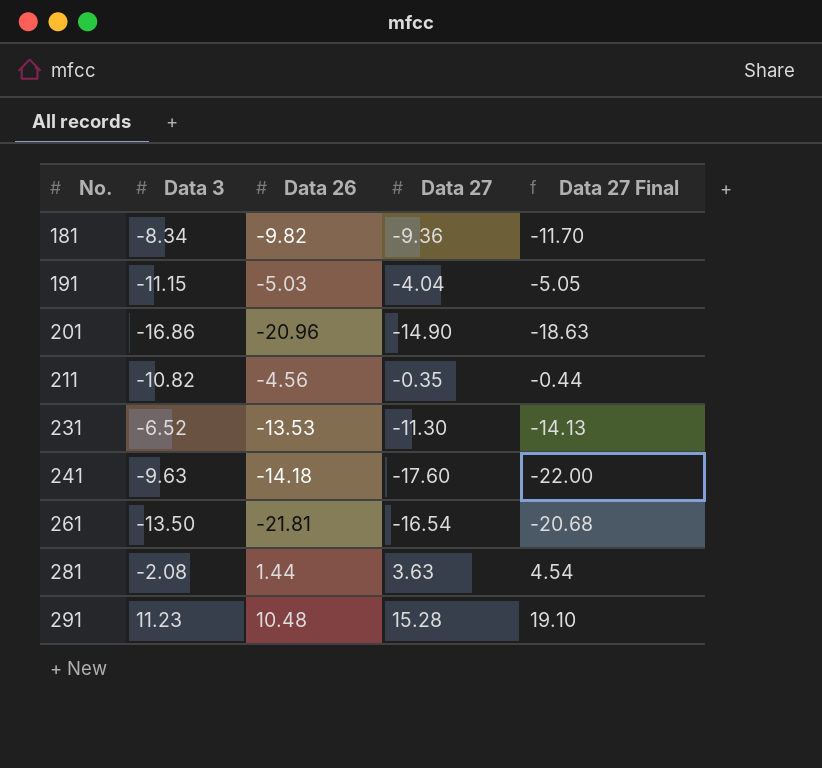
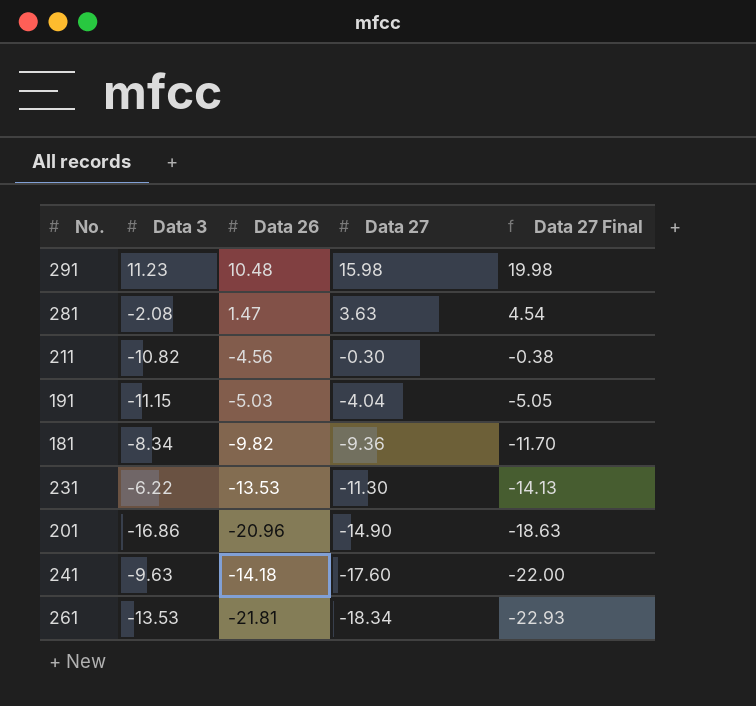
row order: No. ascending -> Data 27 descending
291 | Data 27: 15.28 -> 15.98
291 | Data 27 Final: 19.10 -> 19.98
281 | Data 26: 1.44 -> 1.47
211 | Data 27: -0.35 -> -0.30
211 | Data 27 Final: -0.44 -> -0.38
231 | Data 3: -6.52 -> -6.22
261 | Data 3: -13.50 -> -13.53
261 | Data 27: -16.54 -> -18.34
261 | Data 27 Final: -20.68 -> -22.93

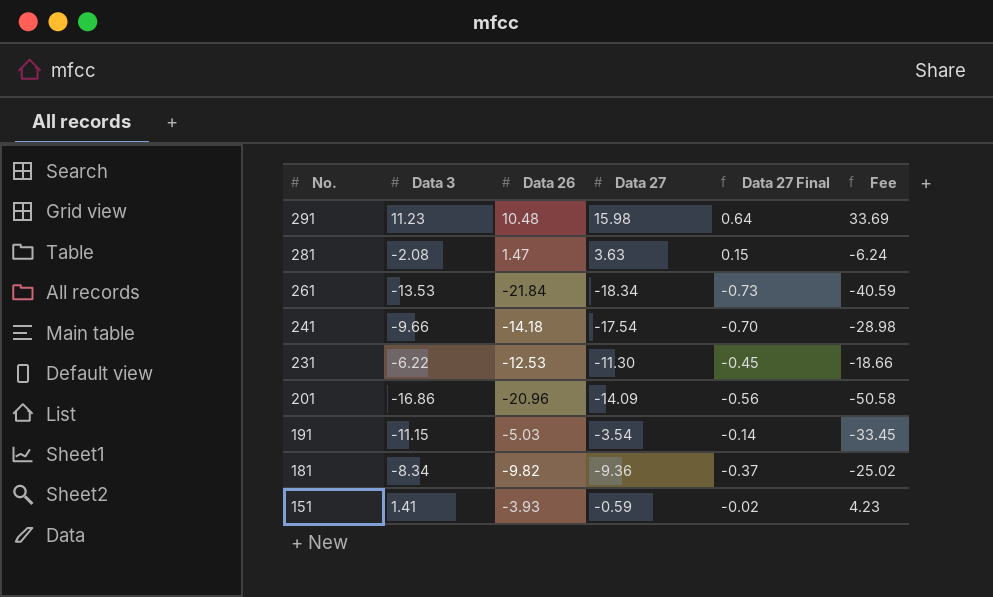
row order: Data 27 descending -> No. descending
column Data 27 Final | formula: [Data 27] * 1.25 -> [Data 27] * 0.04
column Fee | formula: none -> [Data 3] * 3
row 211: -10.82 | -4.56 | -0.30 | -0.38 -> none
261 | Data 26: -21.81 -> -21.84
241 | Data 3: -9.63 -> -9.66
241 | Data 27: -17.60 -> -17.54
231 | Data 26: -13.53 -> -12.53
201 | Data 27: -14.90 -> -14.09
191 | Data 27: -4.04 -> -3.54
row 151: none -> 1.41 | -3.93 | -0.59 | -0.02 | 4.23

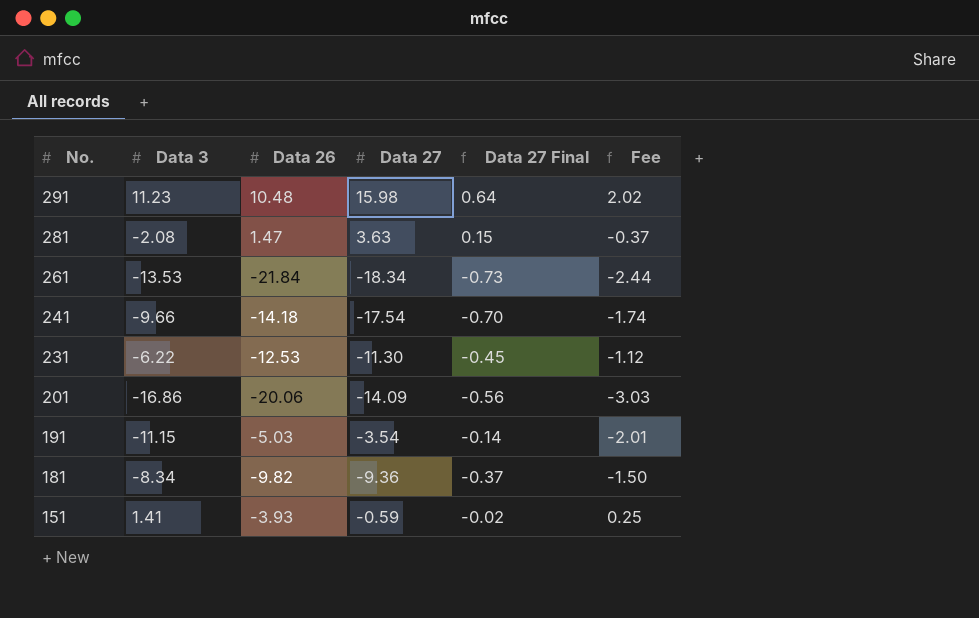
column Fee | formula: [Data 3] * 3 -> [Data 3] * 0.18
201 | Data 26: -20.96 -> -20.06

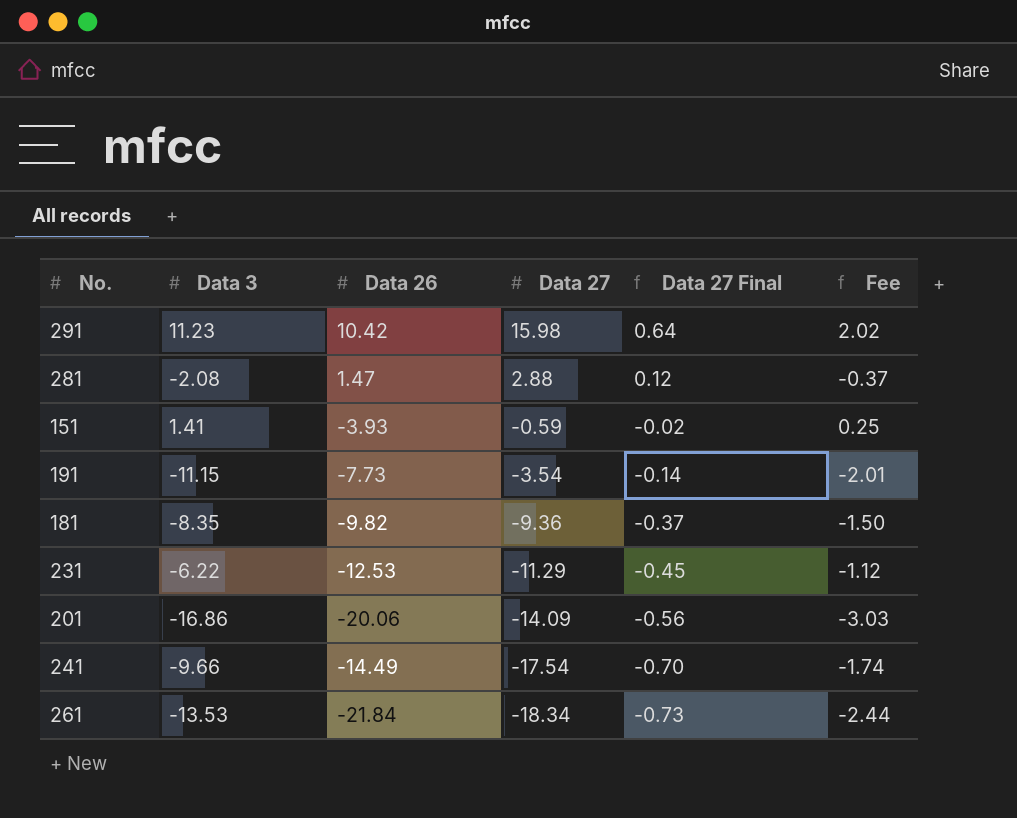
row order: No. descending -> Data 27 descending
291 | Data 26: 10.48 -> 10.42
281 | Data 27: 3.63 -> 2.88
281 | Data 27 Final: 0.15 -> 0.12
191 | Data 26: -5.03 -> -7.73
181 | Data 3: -8.34 -> -8.35
231 | Data 27: -11.30 -> -11.29
241 | Data 26: -14.18 -> -14.49

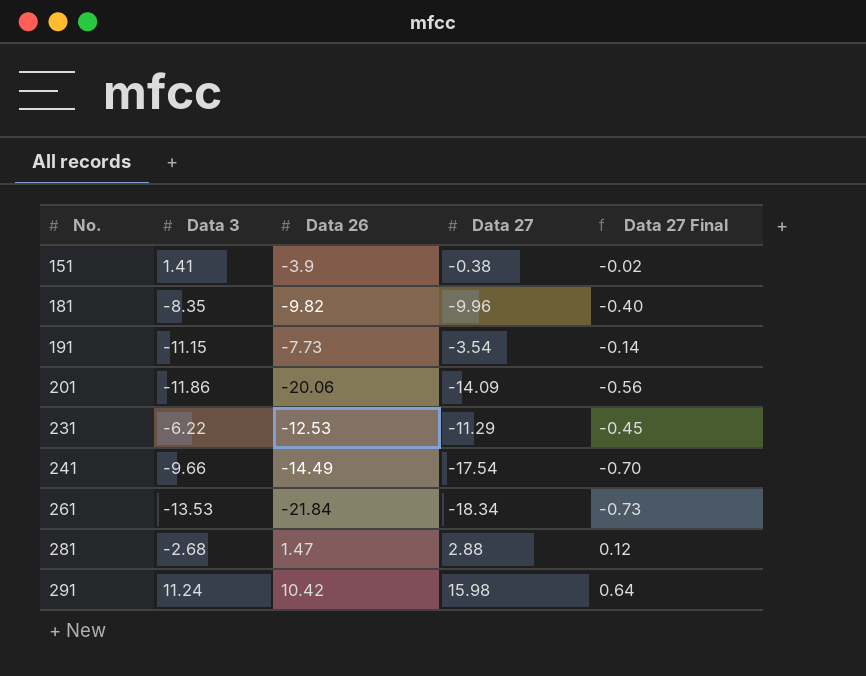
row order: Data 27 descending -> No. ascending
column Fee | formula: [Data 3] * 0.18 -> none
151 | Data 26: -3.93 -> -3.9
151 | Data 27: -0.59 -> -0.38
181 | Data 27: -9.36 -> -9.96
181 | Data 27 Final: -0.37 -> -0.40
201 | Data 3: -16.86 -> -11.86
281 | Data 3: -2.08 -> -2.68
291 | Data 3: 11.23 -> 11.24

